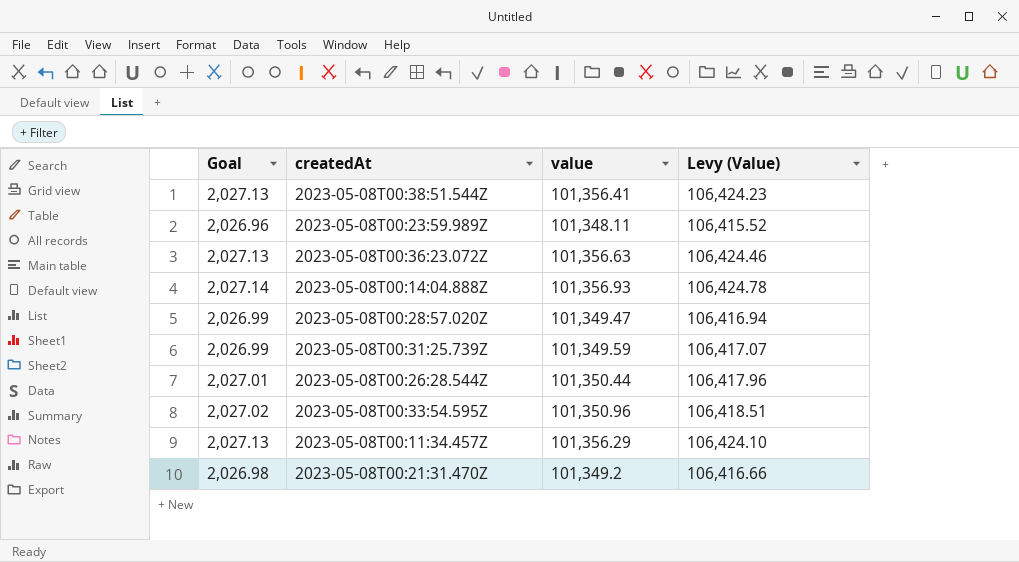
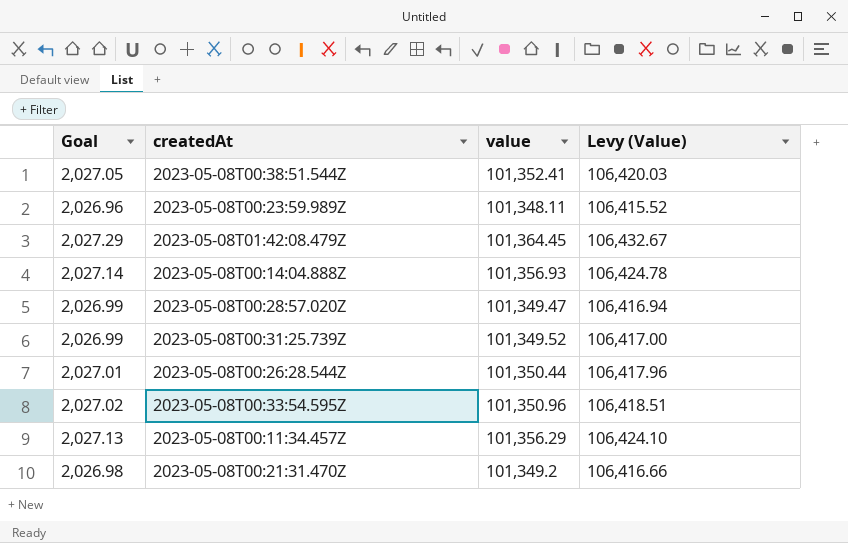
row 2023-05-08T00:36:23.072Z: 2,027.13 | 101,356.63 | 106,424.46 -> none
2023-05-08T00:38:51.544Z | Goal: 2,027.13 -> 2,027.05
2023-05-08T00:38:51.544Z | value: 101,356.41 -> 101,352.41
2023-05-08T00:38:51.544Z | Levy (Value): 106,424.23 -> 106,420.03
row 2023-05-08T01:42:08.479Z: none -> 2,027.29 | 101,364.45 | 106,432.67
2023-05-08T00:31:25.739Z | value: 101,349.59 -> 101,349.52
2023-05-08T00:31:25.739Z | Levy (Value): 106,417.07 -> 106,417.00

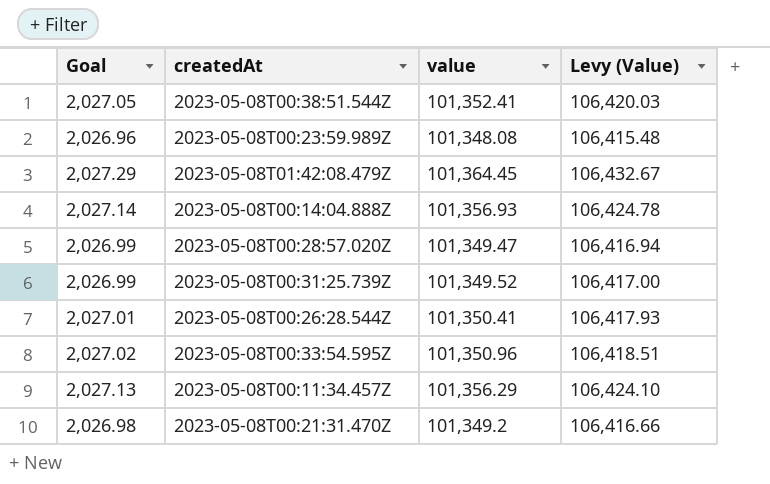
2023-05-08T00:23:59.989Z | value: 101,348.11 -> 101,348.08
2023-05-08T00:23:59.989Z | Levy (Value): 106,415.52 -> 106,415.48
2023-05-08T00:26:28.544Z | value: 101,350.44 -> 101,350.41
2023-05-08T00:26:28.544Z | Levy (Value): 106,417.96 -> 106,417.93

